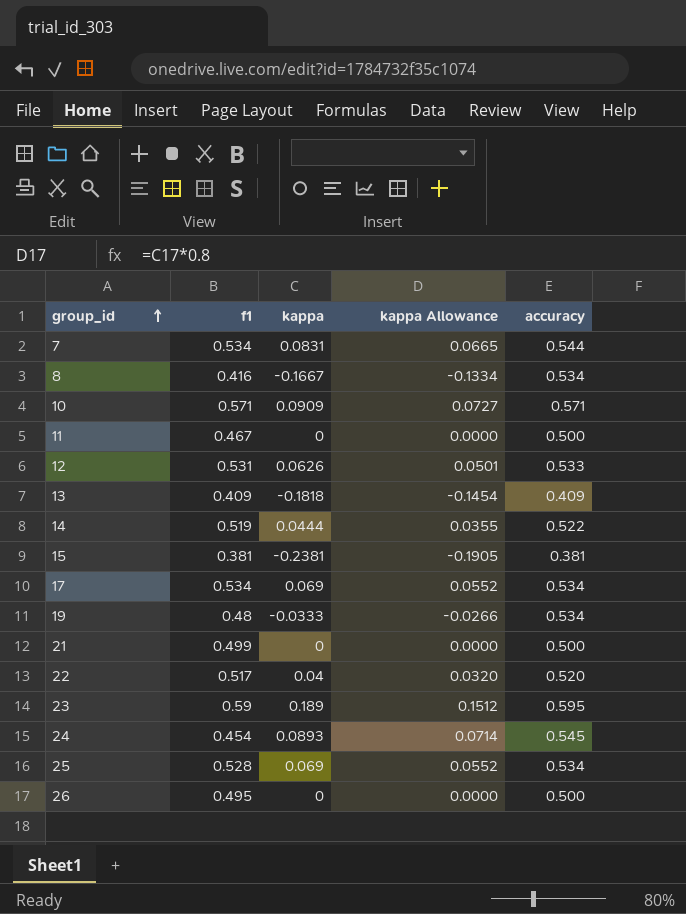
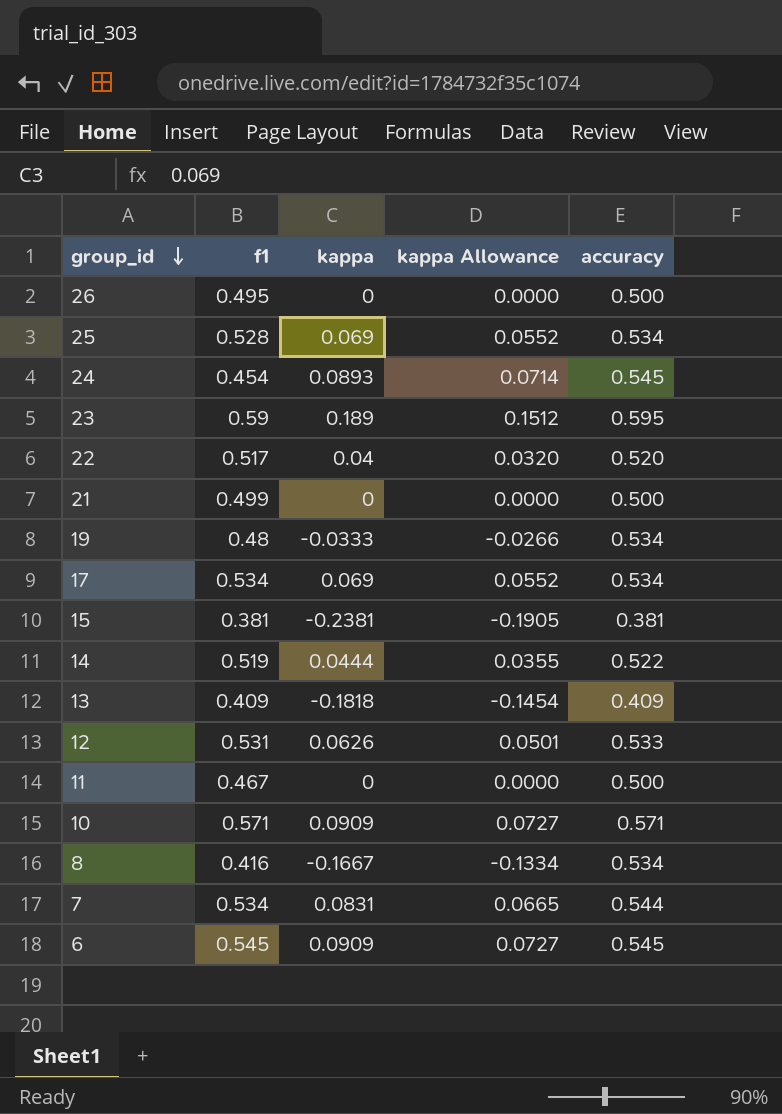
row order: group_id ascending -> group_id descending
row 6: none -> 0.545 | 0.0909 | 0.0727 | 0.545

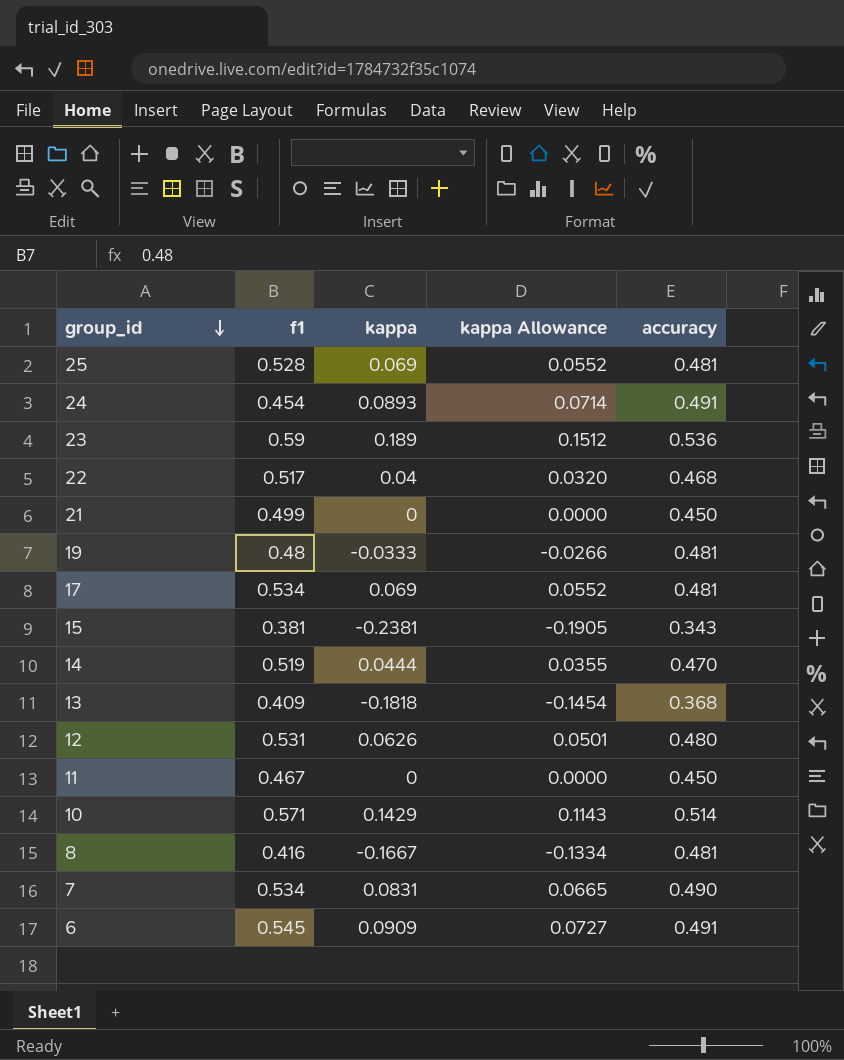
row 26: 0.495 | 0 | 0.0000 | 0.500 -> none
25 | accuracy: 0.534 -> 0.481
24 | accuracy: 0.545 -> 0.491
23 | accuracy: 0.595 -> 0.536
22 | accuracy: 0.520 -> 0.468
21 | accuracy: 0.500 -> 0.450
19 | accuracy: 0.534 -> 0.481
17 | accuracy: 0.534 -> 0.481
15 | accuracy: 0.381 -> 0.343
14 | accuracy: 0.522 -> 0.470
13 | accuracy: 0.409 -> 0.368
12 | accuracy: 0.533 -> 0.480
11 | accuracy: 0.500 -> 0.450
10 | kappa: 0.0909 -> 0.1429
10 | kappa Allowance: 0.0727 -> 0.1143
10 | accuracy: 0.571 -> 0.514
8 | accuracy: 0.534 -> 0.481
7 | accuracy: 0.544 -> 0.490
6 | accuracy: 0.545 -> 0.491

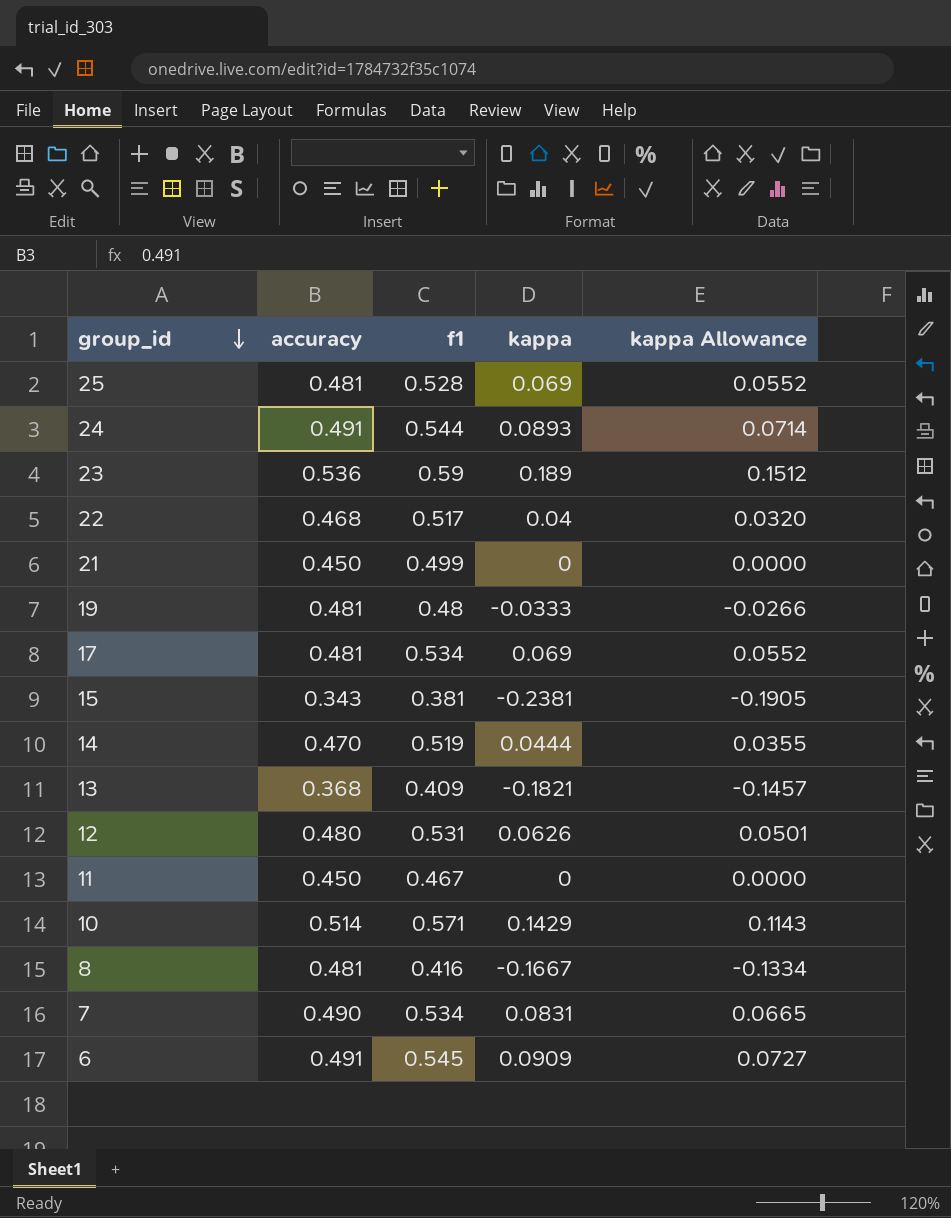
column accuracy | position: 5 -> 2
24 | f1: 0.454 -> 0.544
13 | kappa: -0.1818 -> -0.1821
13 | kappa Allowance: -0.1454 -> -0.1457

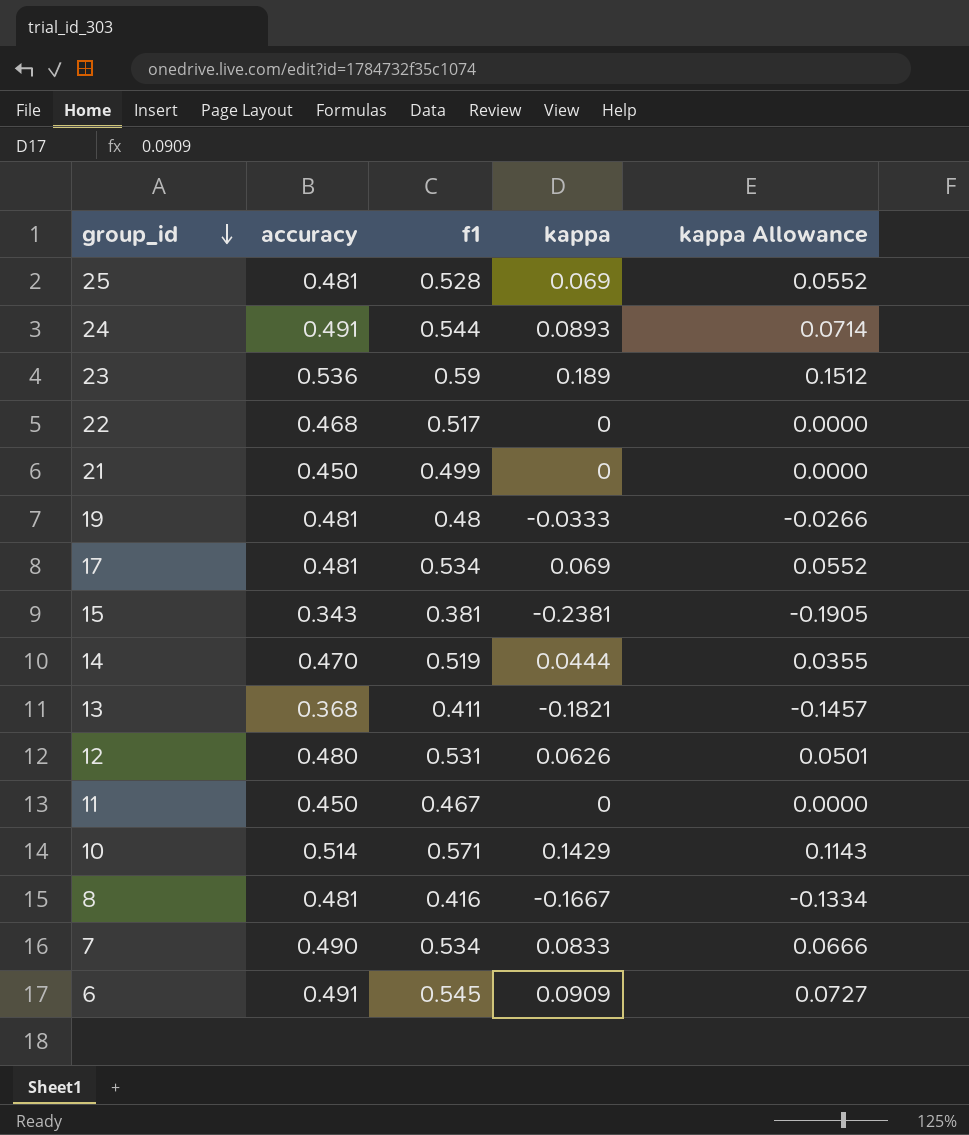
22 | kappa: 0.04 -> 0
22 | kappa Allowance: 0.0320 -> 0.0000
13 | f1: 0.409 -> 0.411
7 | kappa: 0.0831 -> 0.0833
7 | kappa Allowance: 0.0665 -> 0.0666

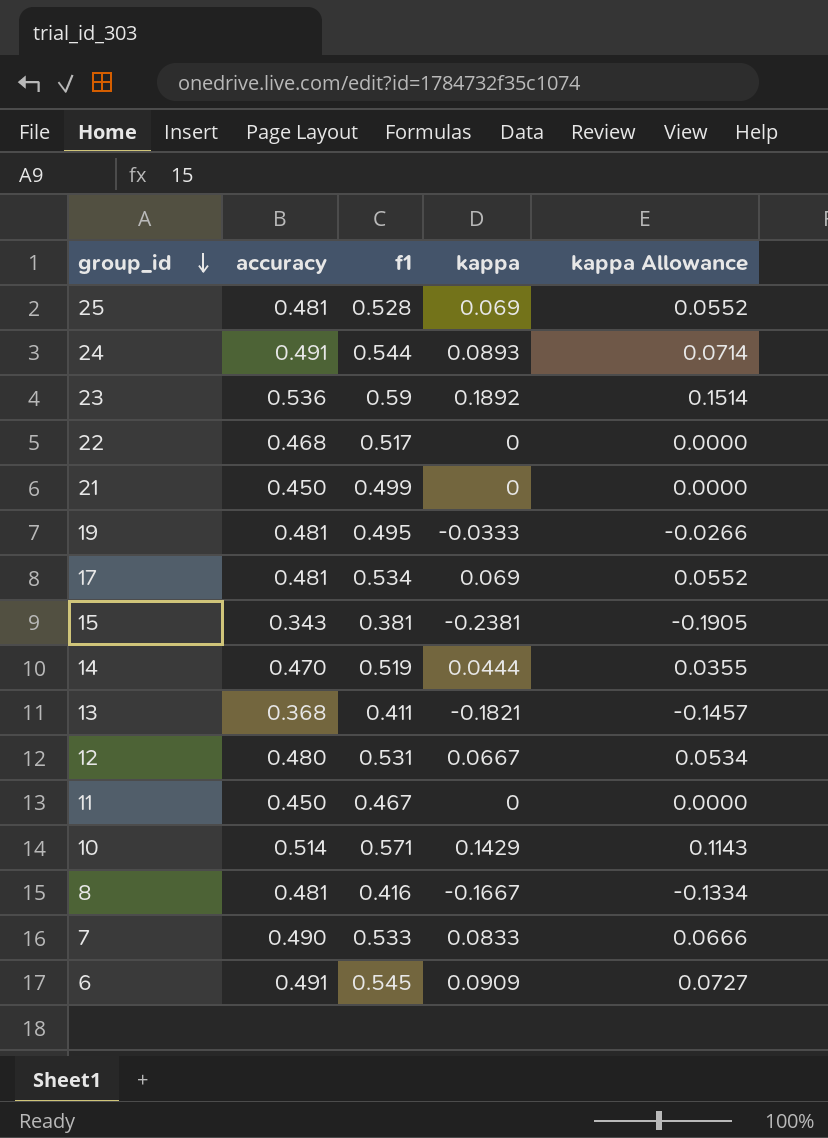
23 | kappa: 0.189 -> 0.1892
23 | kappa Allowance: 0.1512 -> 0.1514
19 | f1: 0.48 -> 0.495
12 | kappa: 0.0626 -> 0.0667
12 | kappa Allowance: 0.0501 -> 0.0534
7 | f1: 0.534 -> 0.533

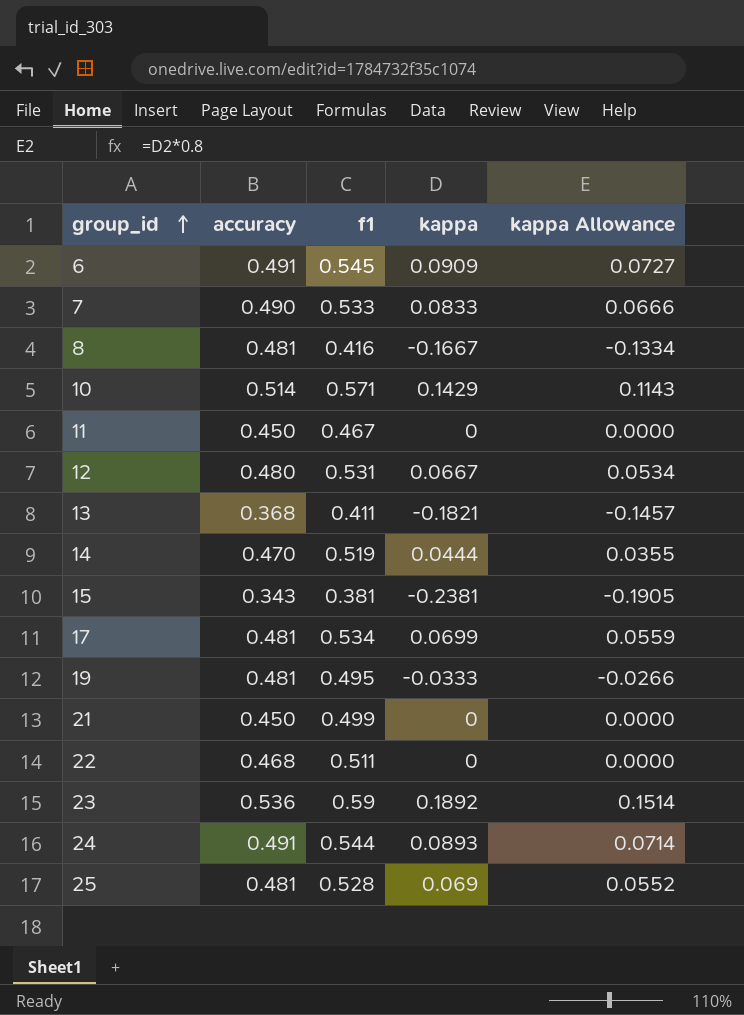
row order: group_id descending -> group_id ascending
17 | kappa: 0.069 -> 0.0699
17 | kappa Allowance: 0.0552 -> 0.0559
22 | f1: 0.517 -> 0.511

